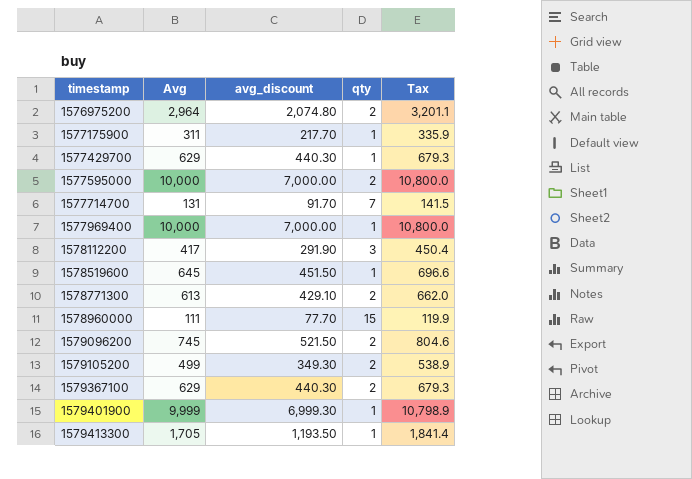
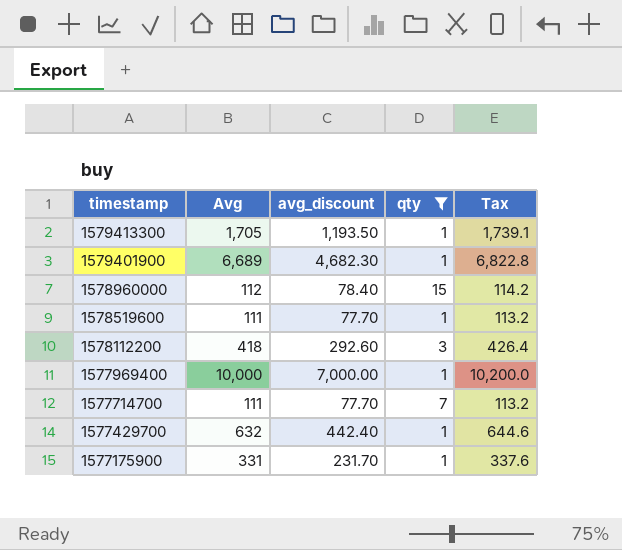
filter: none -> qty != 2
row order: timestamp ascending -> timestamp descending
column Tax | formula: [Avg] * 1.08 -> [Avg] * 1.02
1579401900 | Avg: 9,999 -> 6,689
1579401900 | avg_discount: 6,999.30 -> 4,682.30
1578960000 | Avg: 111 -> 112
1578960000 | avg_discount: 77.70 -> 78.40
1578519600 | Avg: 645 -> 111
1578519600 | avg_discount: 451.50 -> 77.70
1578112200 | Avg: 417 -> 418
1578112200 | avg_discount: 291.90 -> 292.60
1577714700 | Avg: 131 -> 111
1577714700 | avg_discount: 91.70 -> 77.70
1577429700 | Avg: 629 -> 632
1577429700 | avg_discount: 440.30 -> 442.40
1577175900 | Avg: 311 -> 331
1577175900 | avg_discount: 217.70 -> 231.70

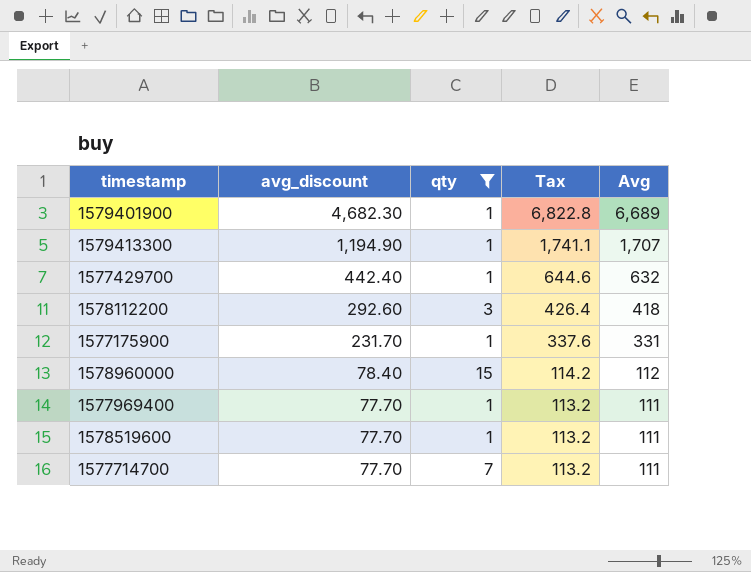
row order: timestamp descending -> avg_discount descending
column Avg | position: 2 -> 5
1579413300 | avg_discount: 1,193.50 -> 1,194.90
1579413300 | Tax: 1,739.1 -> 1,741.1
1579413300 | Avg: 1,705 -> 1,707
1577969400 | avg_discount: 7,000.00 -> 77.70
1577969400 | Tax: 10,200.0 -> 113.2
1577969400 | Avg: 10,000 -> 111

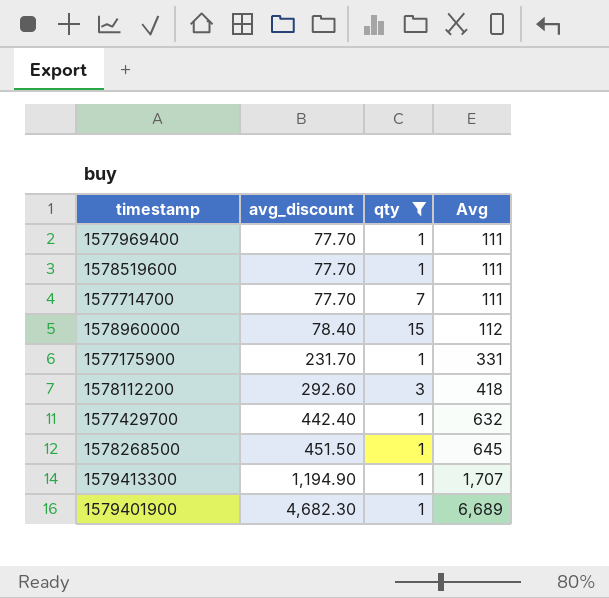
row order: avg_discount descending -> avg_discount ascending
column Tax | formula: [Avg] * 1.02 -> none
row 1578268500: none -> 451.50 | 1 | 645

